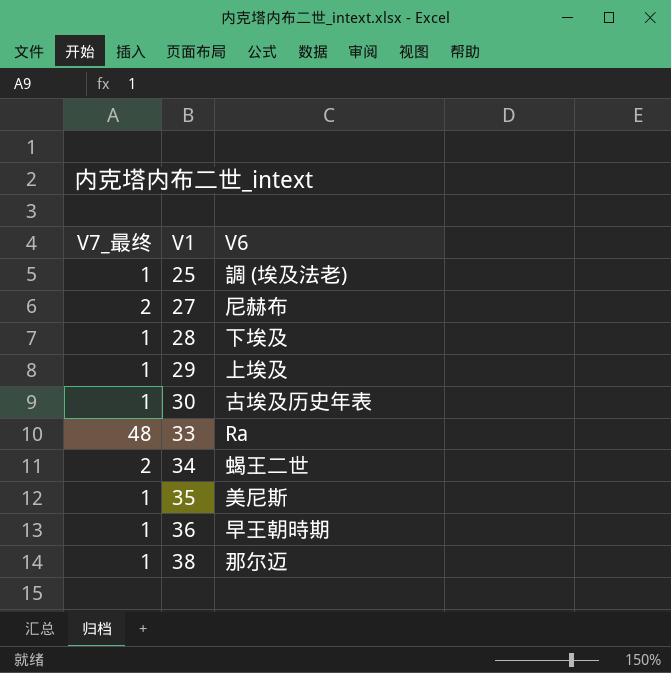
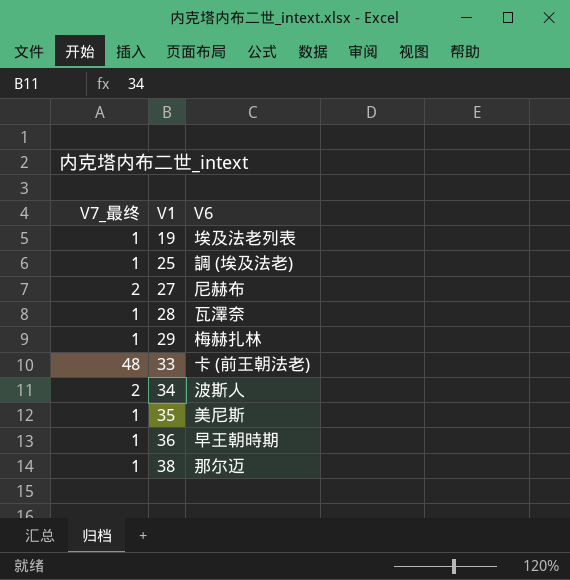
row 30: 1 | 古埃及历史年表 -> none
row 19: none -> 1 | 埃及法老列表
28 | V6: 下埃及 -> 瓦澤奈
29 | V6: 上埃及 -> 梅赫扎林
33 | V6: Ra -> 卡 (前王朝法老)
34 | V6: 蝎王二世 -> 波斯人

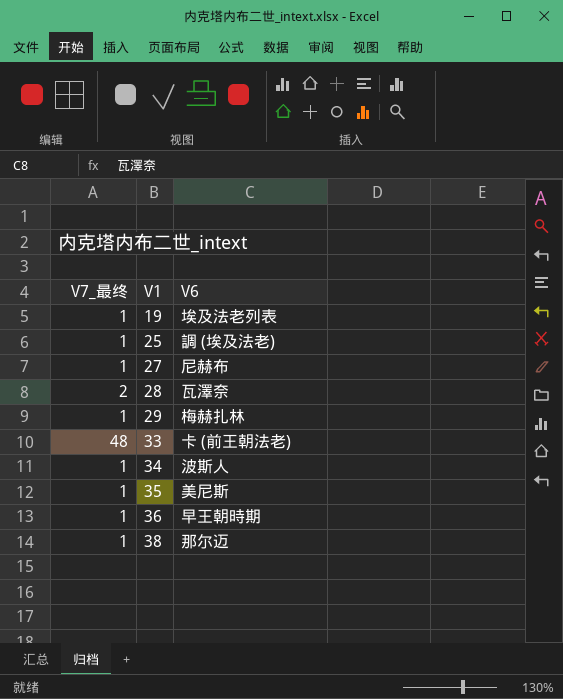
27 | V7_最终: 2 -> 1
28 | V7_最终: 1 -> 2
34 | V7_最终: 2 -> 1

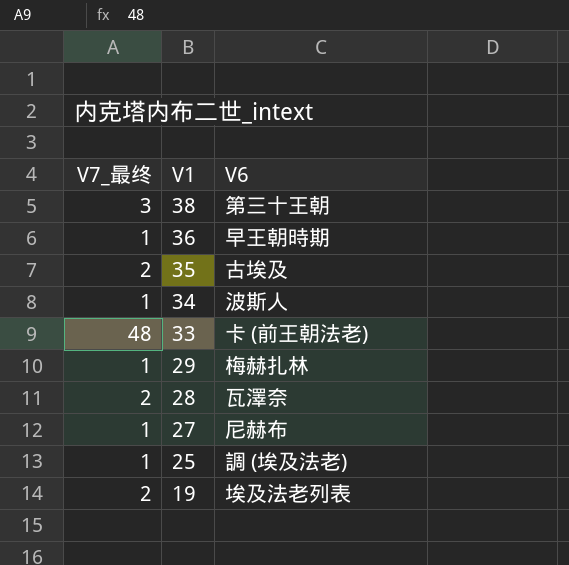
row order: V1 ascending -> V1 descending
38 | V7_最终: 1 -> 3
38 | V6: 那尔迈 -> 第三十王朝
35 | V7_最终: 1 -> 2
35 | V6: 美尼斯 -> 古埃及
19 | V7_最终: 1 -> 2

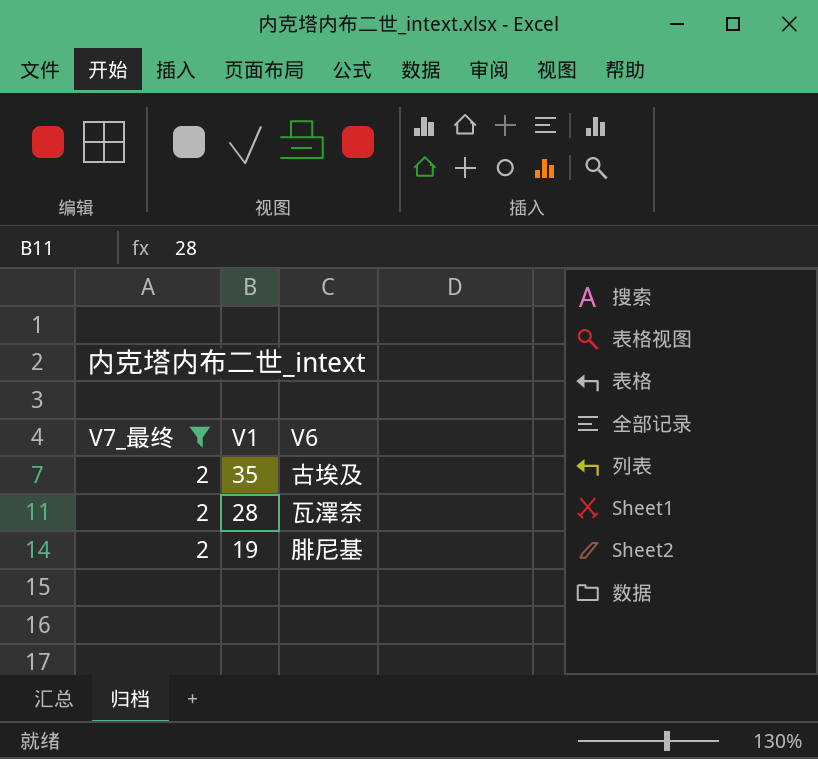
filter: none -> V7_最终 = 2
19 | V6: 埃及法老列表 -> 腓尼基

